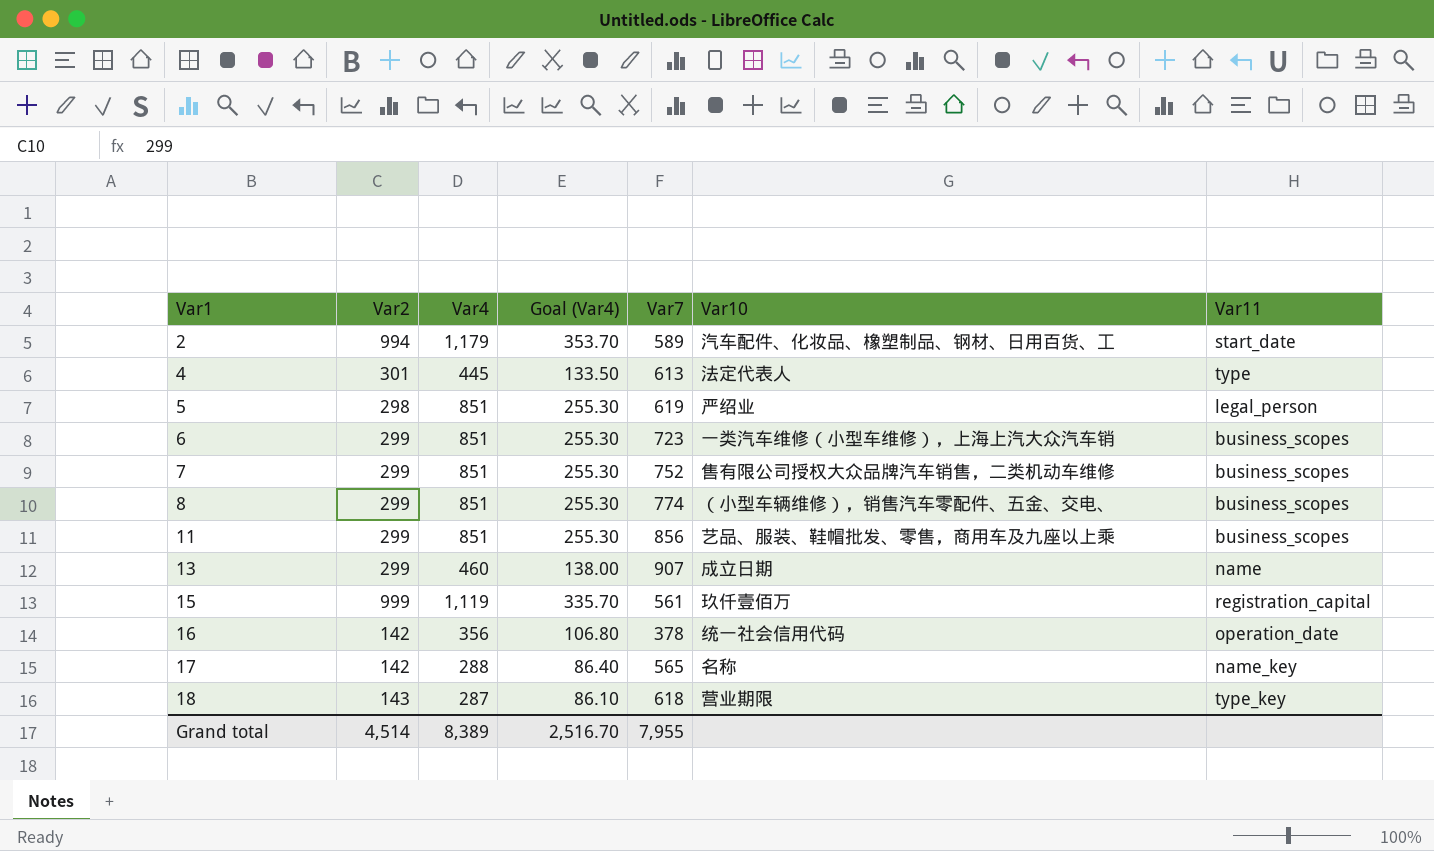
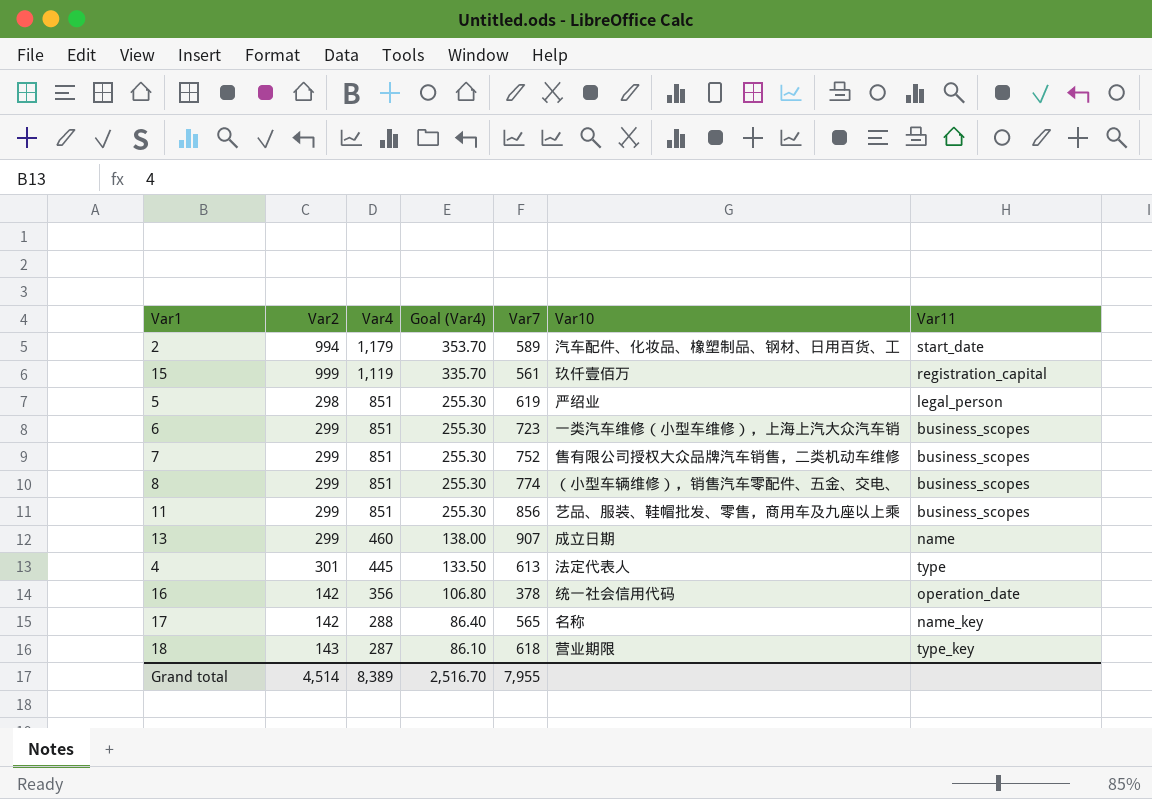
row order: Var1 ascending -> Var4 descending

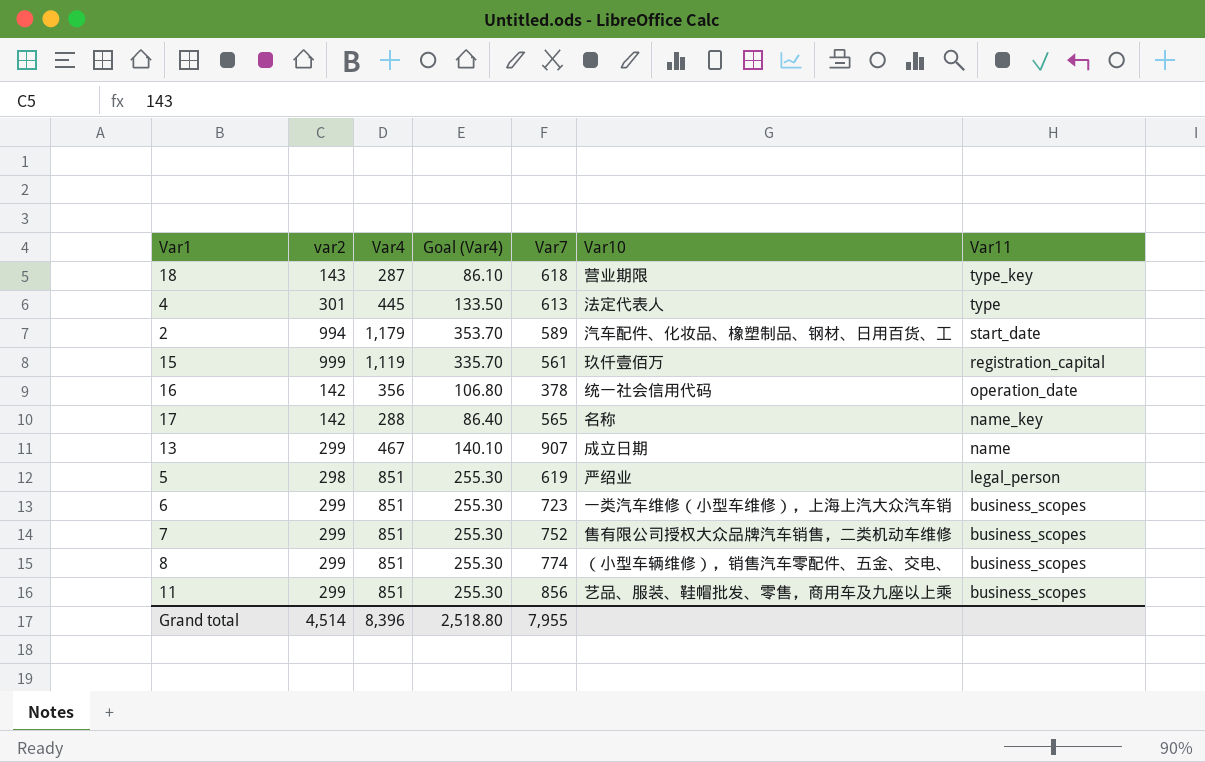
row order: Var4 descending -> Var11 descending
column name: Var2 -> var2
13 | Var4: 460 -> 467
13 | Goal (Var4): 138.00 -> 140.10
Grand total | Var4: 8,389 -> 8,396
Grand total | Goal (Var4): 2,516.70 -> 2,518.80

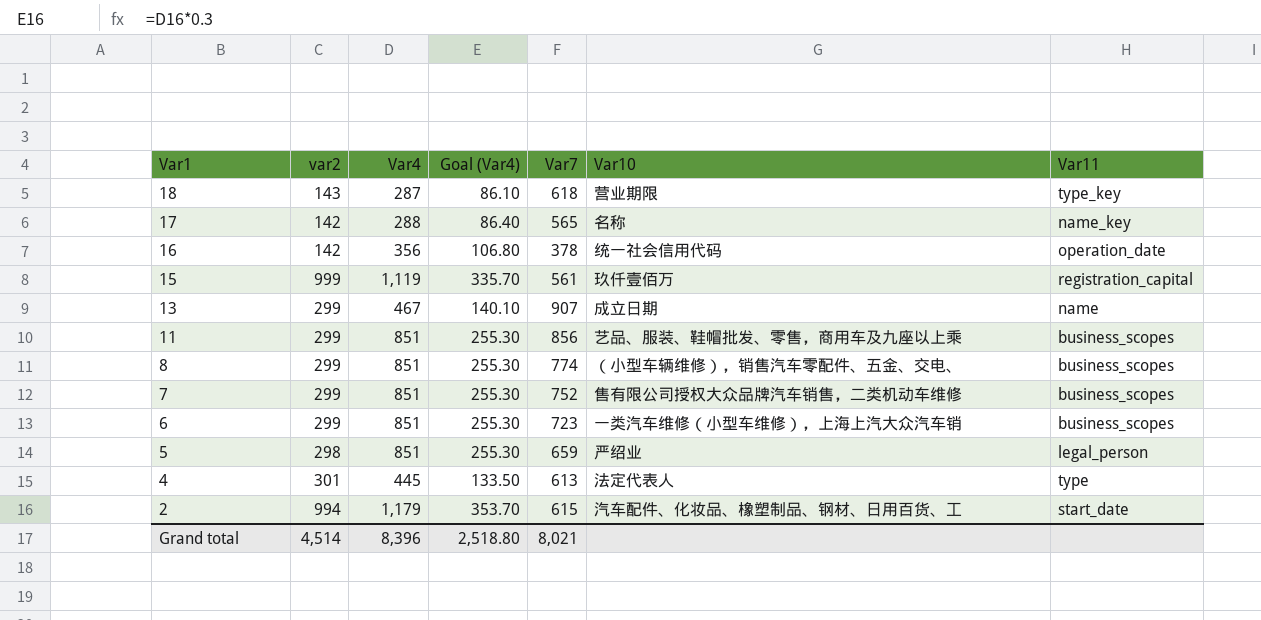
row order: Var11 descending -> Var1 descending
5 | Var7: 619 -> 659
2 | Var7: 589 -> 615
Grand total | Var7: 7,955 -> 8,021

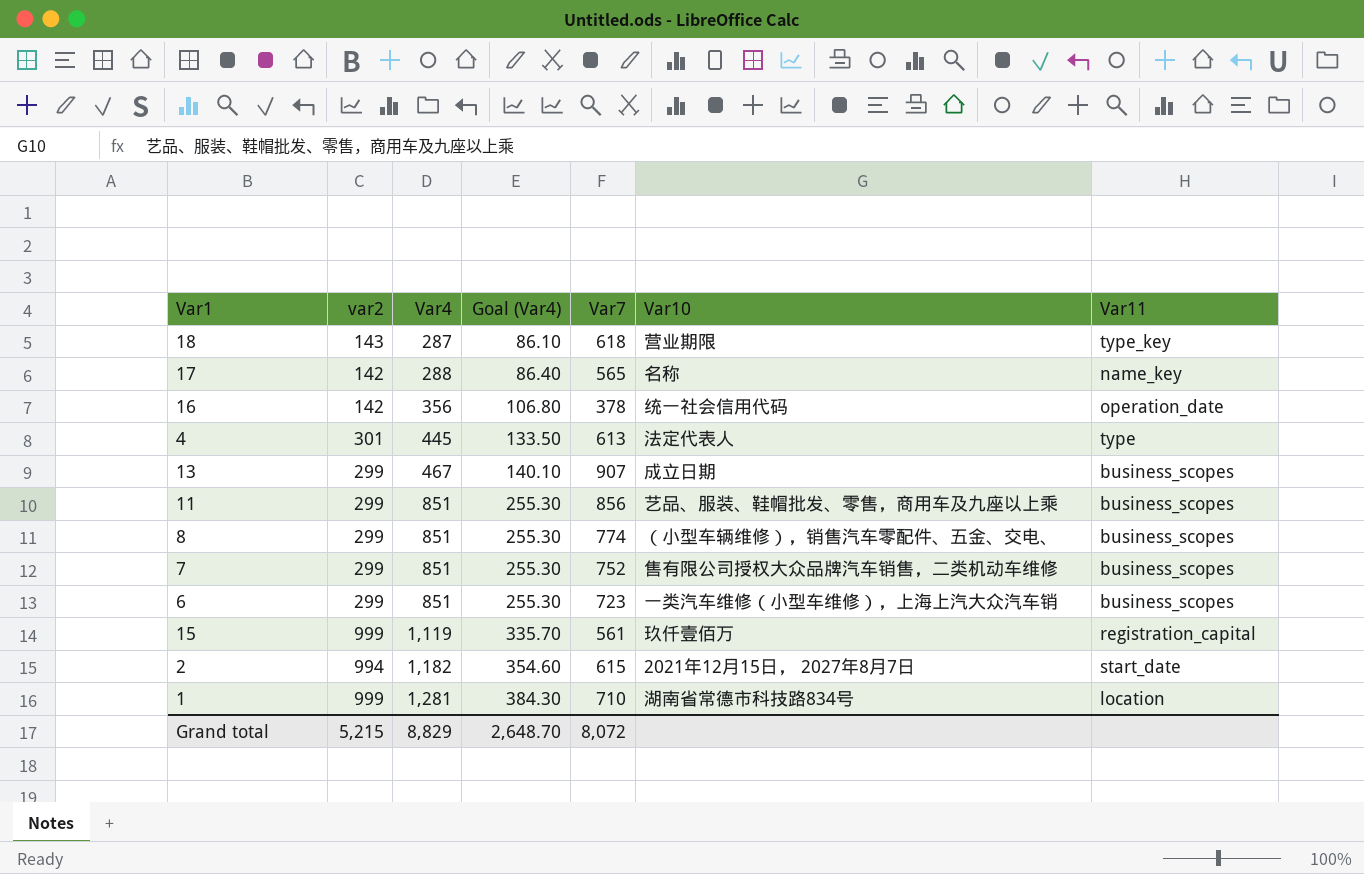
row order: Var1 descending -> Var4 ascending
row 5: 298 | 851 | 255.30 | 659 | 严绍业 | legal_person -> none
13 | Var11: name -> business_scopes
2 | Var4: 1,179 -> 1,182
2 | Goal (Var4): 353.70 -> 354.60
2 | Var10: 汽车配件、化妆品、橡塑制品、钢材、日用百货、工 -> 2021年12月15日， 2027年8月7日
row 1: none -> 999 | 1,281 | 384.30 | 710 | 湖南省常德市科技路834号 | location
Grand total | var2: 4,514 -> 5,215
Grand total | Var4: 8,396 -> 8,829
Grand total | Goal (Var4): 2,518.80 -> 2,648.70
Grand total | Var7: 8,021 -> 8,072

